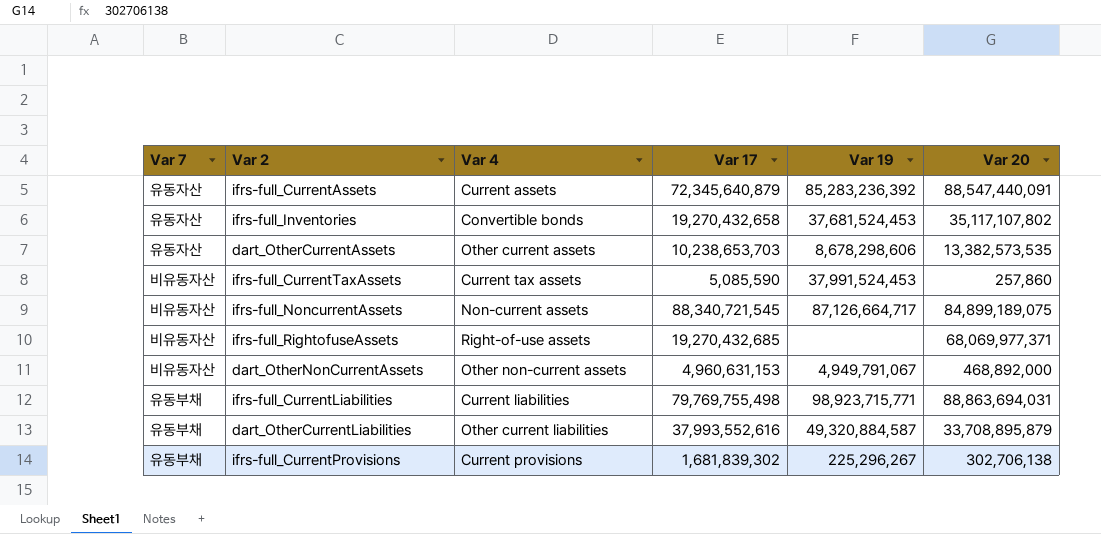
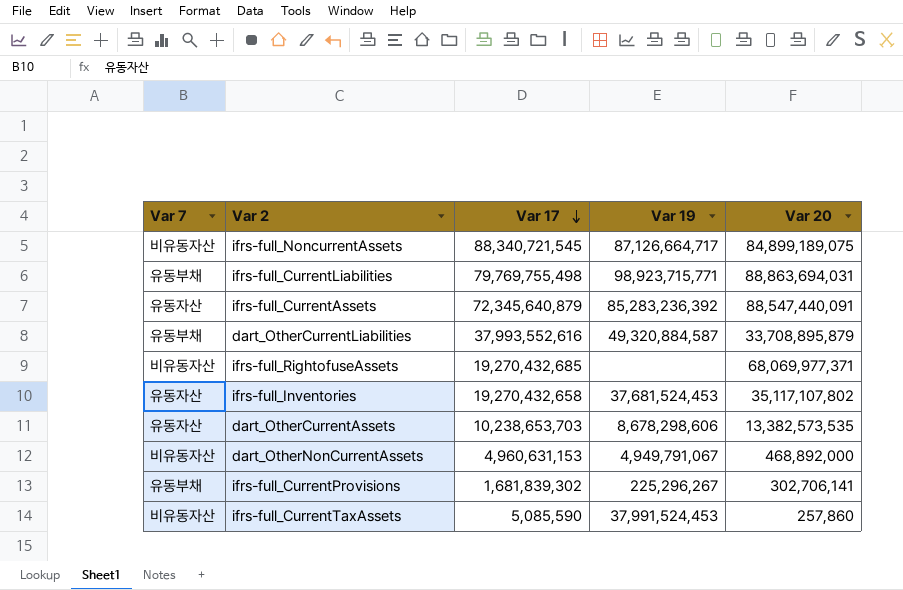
row order: none -> Var 17 descending
column Var 4 | position: 3 -> none
ifrs-full_CurrentProvisions | Var 20: 302,706,138 -> 302,706,141

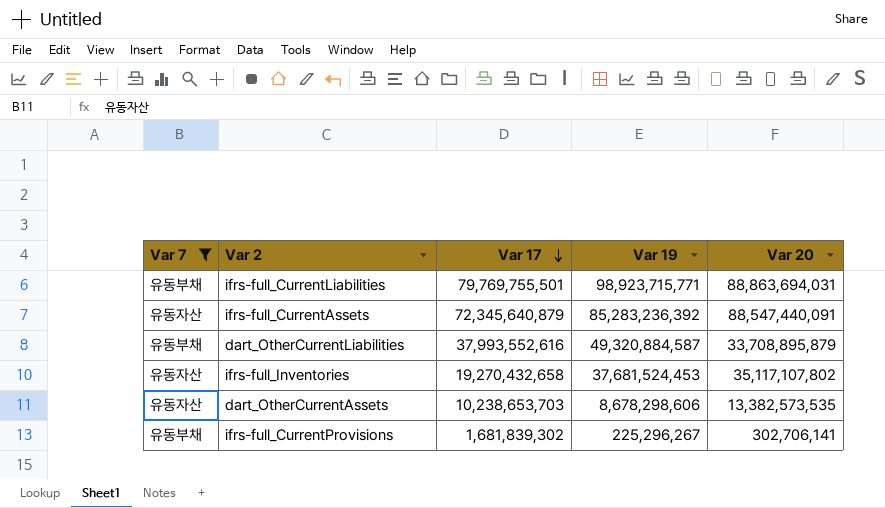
filter: none -> Var 7 != 비유동자산
ifrs-full_CurrentLiabilities | Var 17: 79,769,755,498 -> 79,769,755,501

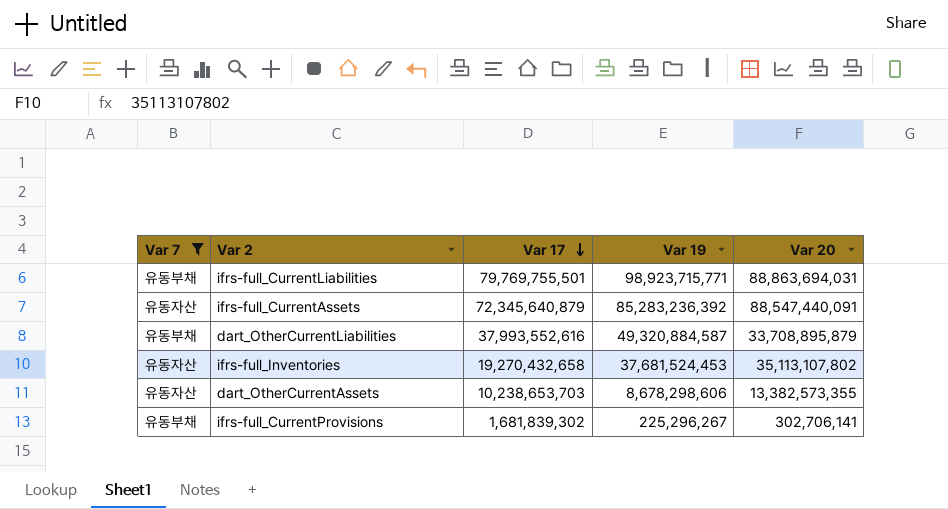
ifrs-full_Inventories | Var 20: 35,117,107,802 -> 35,113,107,802
dart_OtherCurrentAssets | Var 20: 13,382,573,535 -> 13,382,573,355

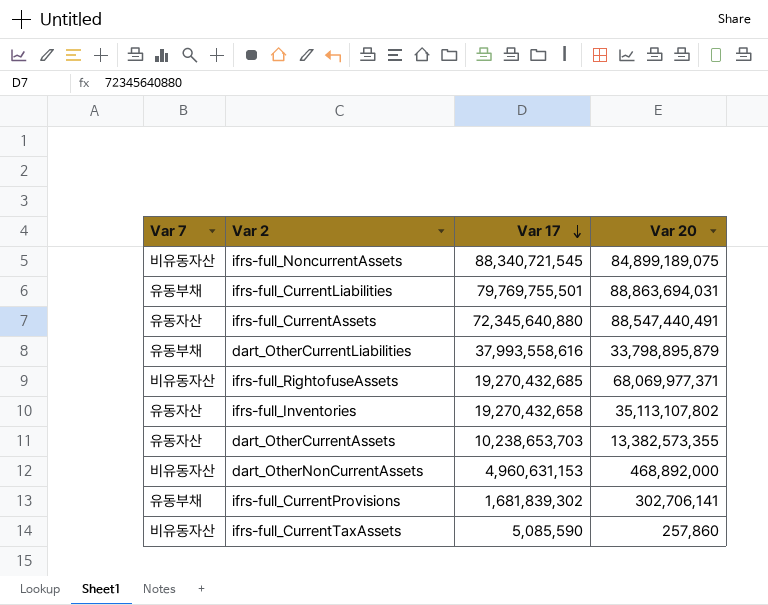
filter: Var 7 != 비유동자산 -> none
column Var 19 | position: 4 -> none
ifrs-full_CurrentAssets | Var 17: 72,345,640,879 -> 72,345,640,880
ifrs-full_CurrentAssets | Var 20: 88,547,440,091 -> 88,547,440,491
dart_OtherCurrentLiabilities | Var 17: 37,993,552,616 -> 37,993,558,616
dart_OtherCurrentLiabilities | Var 20: 33,708,895,879 -> 33,798,895,879

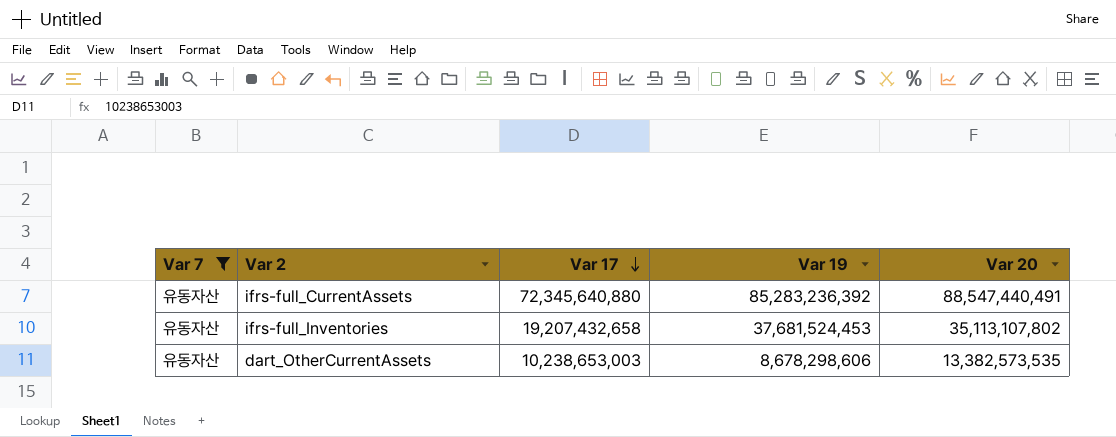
filter: none -> Var 7 = 유동자산
column Var 19 | position: none -> 4
ifrs-full_Inventories | Var 17: 19,270,432,658 -> 19,207,432,658
dart_OtherCurrentAssets | Var 17: 10,238,653,703 -> 10,238,653,003
dart_OtherCurrentAssets | Var 20: 13,382,573,355 -> 13,382,573,535

